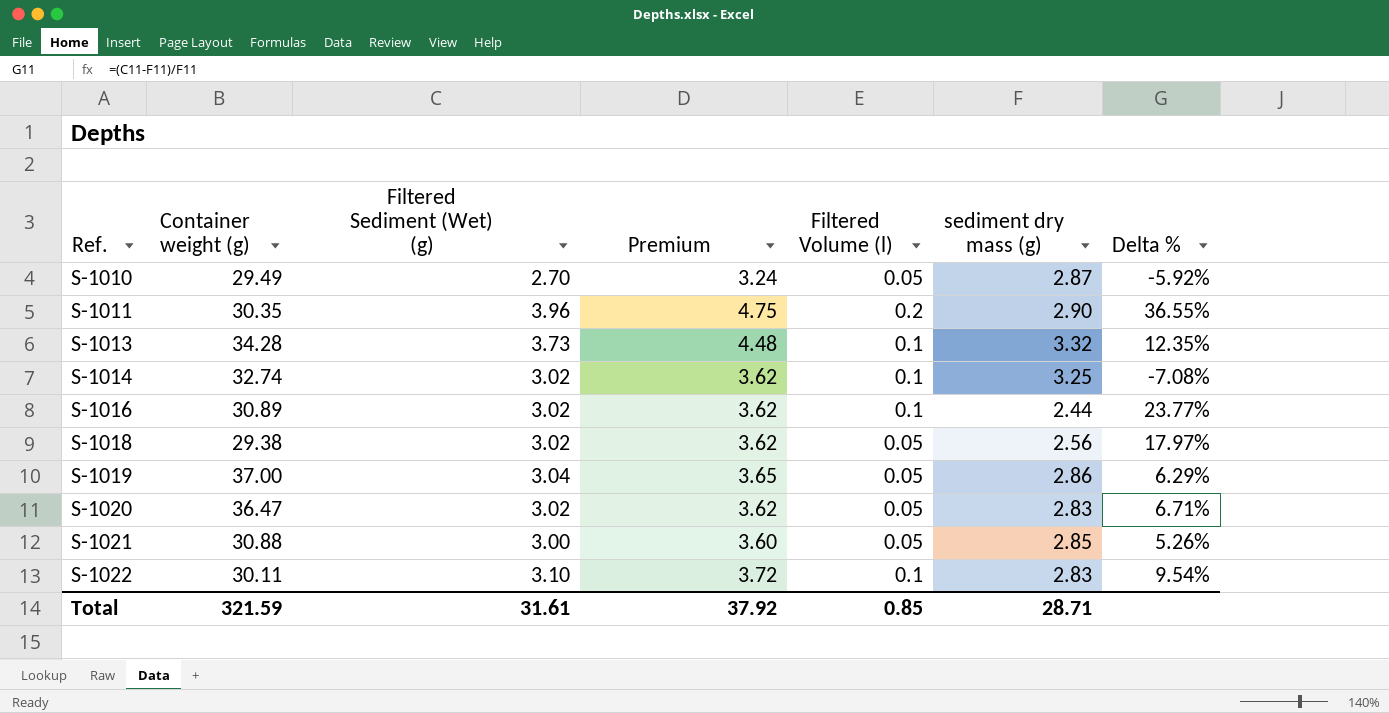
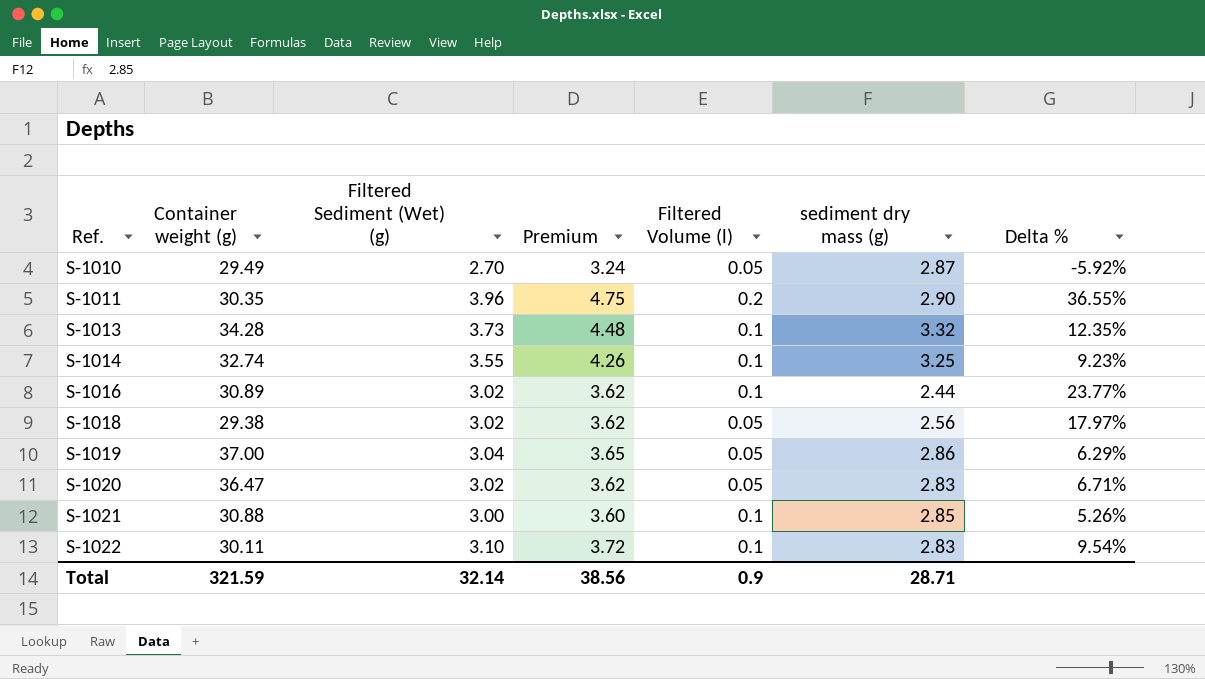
S-1014 | Filtered Sediment (Wet) (g): 3.02 -> 3.55
S-1014 | Premium: 3.62 -> 4.26
S-1014 | Delta %: -7.08% -> 9.23%
S-1021 | Filtered Volume (l): 0.05 -> 0.1
Total | Filtered Sediment (Wet) (g): 31.61 -> 32.14
Total | Premium: 37.92 -> 38.56
Total | Filtered Volume (l): 0.85 -> 0.9

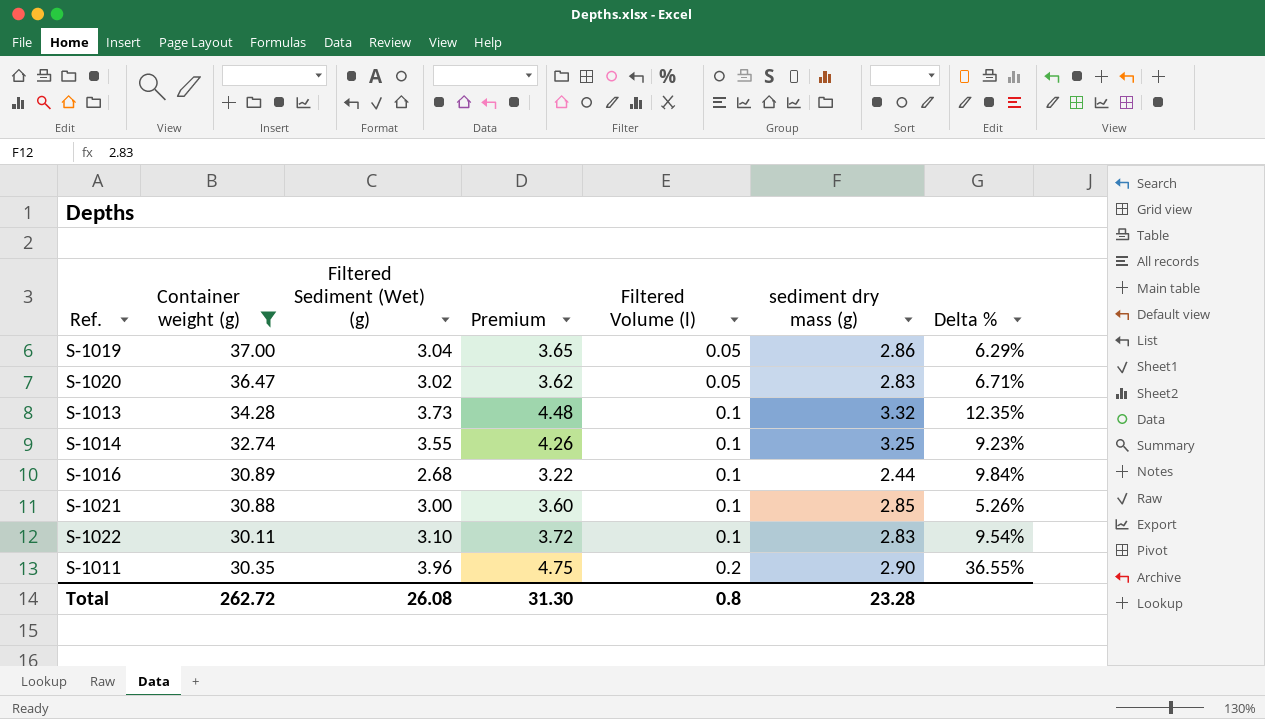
filter: none -> Container weight (g) >= 30.11
row order: Ref. ascending -> Filtered Volume (l) ascending
S-1016 | Filtered Sediment (Wet) (g): 3.02 -> 2.68
S-1016 | Premium: 3.62 -> 3.22
S-1016 | Delta %: 23.77% -> 9.84%
Total | Container weight (g): 321.59 -> 262.72
Total | Filtered Sediment (Wet) (g): 32.14 -> 26.08
Total | Premium: 38.56 -> 31.30
Total | Filtered Volume (l): 0.9 -> 0.8
Total | sediment dry mass (g): 28.71 -> 23.28

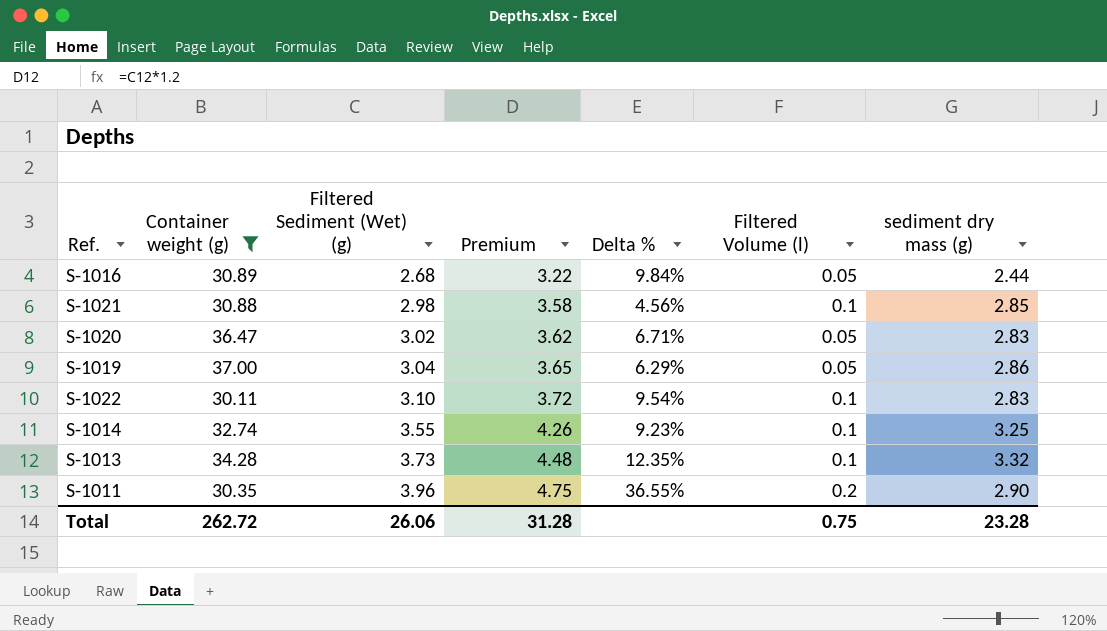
row order: Filtered Volume (l) ascending -> Filtered Sediment (Wet) (g) ascending
column Delta % | position: 7 -> 5
S-1016 | Filtered Volume (l): 0.1 -> 0.05
S-1021 | Filtered Sediment (Wet) (g): 3.00 -> 2.98
S-1021 | Premium: 3.60 -> 3.58
S-1021 | Delta %: 5.26% -> 4.56%
Total | Filtered Sediment (Wet) (g): 26.08 -> 26.06
Total | Premium: 31.30 -> 31.28
Total | Filtered Volume (l): 0.8 -> 0.75

